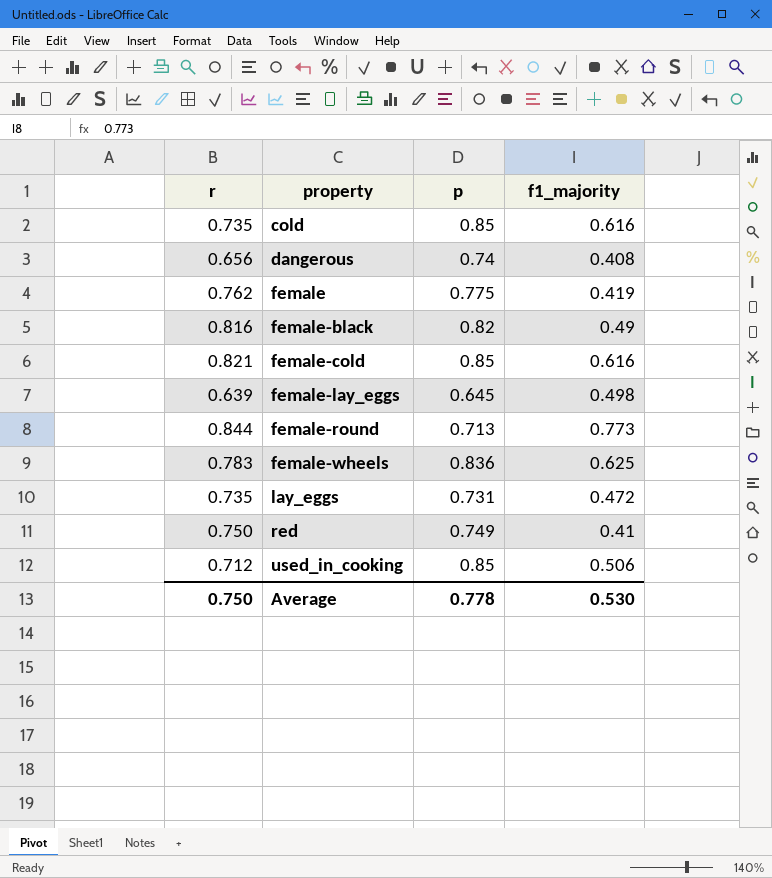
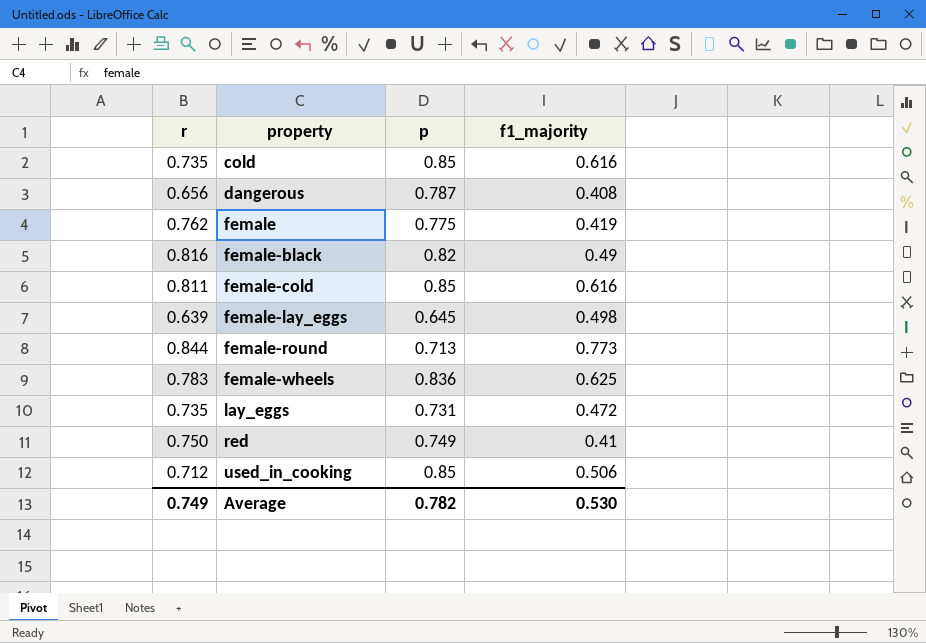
dangerous | p: 0.74 -> 0.787
female-cold | r: 0.821 -> 0.811
Average | r: 0.750 -> 0.749
Average | p: 0.778 -> 0.782

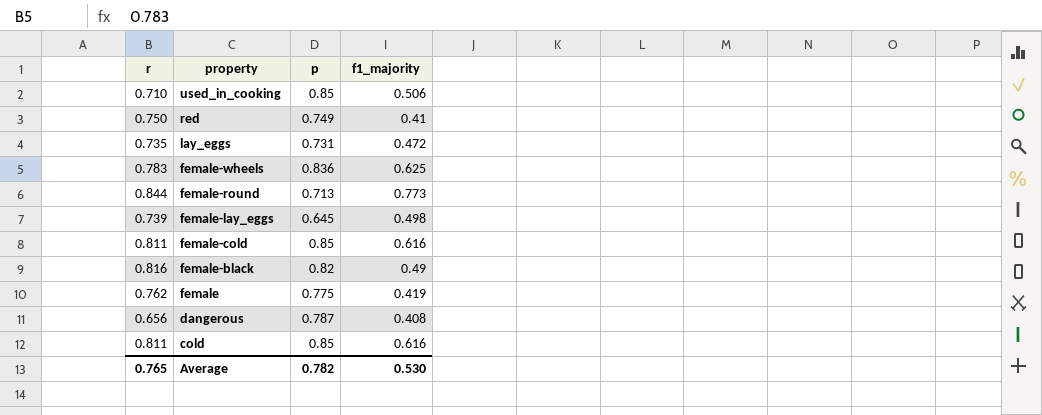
row order: property ascending -> property descending
used_in_cooking | r: 0.712 -> 0.710
female-lay_eggs | r: 0.639 -> 0.739
cold | r: 0.735 -> 0.811
Average | r: 0.749 -> 0.765

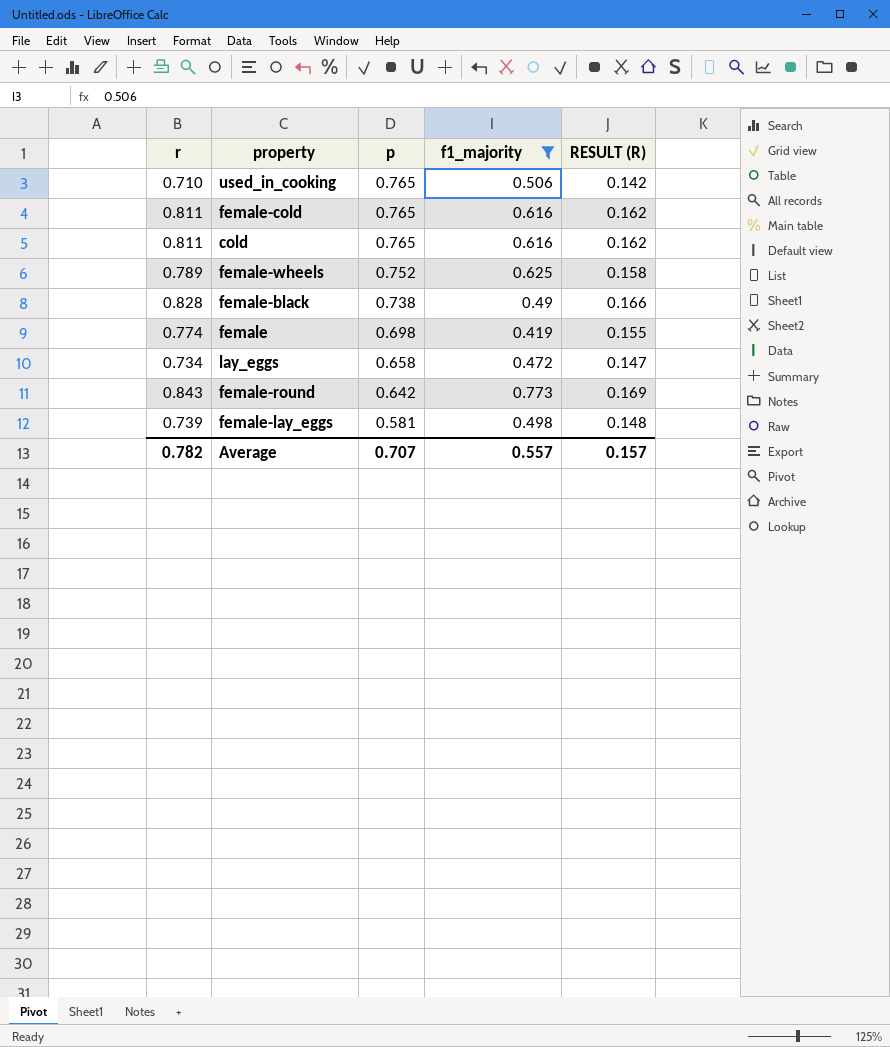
filter: none -> f1_majority >= 0.419
row order: property descending -> p descending
column RESULT (R) | formula: none -> [r] * 0.2
used_in_cooking | p: 0.85 -> 0.765
female-cold | p: 0.85 -> 0.765
cold | p: 0.85 -> 0.765
female-wheels | r: 0.783 -> 0.789
female-wheels | p: 0.836 -> 0.752
female-black | r: 0.816 -> 0.828
female-black | p: 0.82 -> 0.738
female | r: 0.762 -> 0.774
female | p: 0.775 -> 0.698
lay_eggs | r: 0.735 -> 0.734
lay_eggs | p: 0.731 -> 0.658
female-round | r: 0.844 -> 0.843
female-round | p: 0.713 -> 0.642
female-lay_eggs | p: 0.645 -> 0.581
Average | r: 0.765 -> 0.782
Average | p: 0.782 -> 0.707
Average | f1_majority: 0.530 -> 0.557

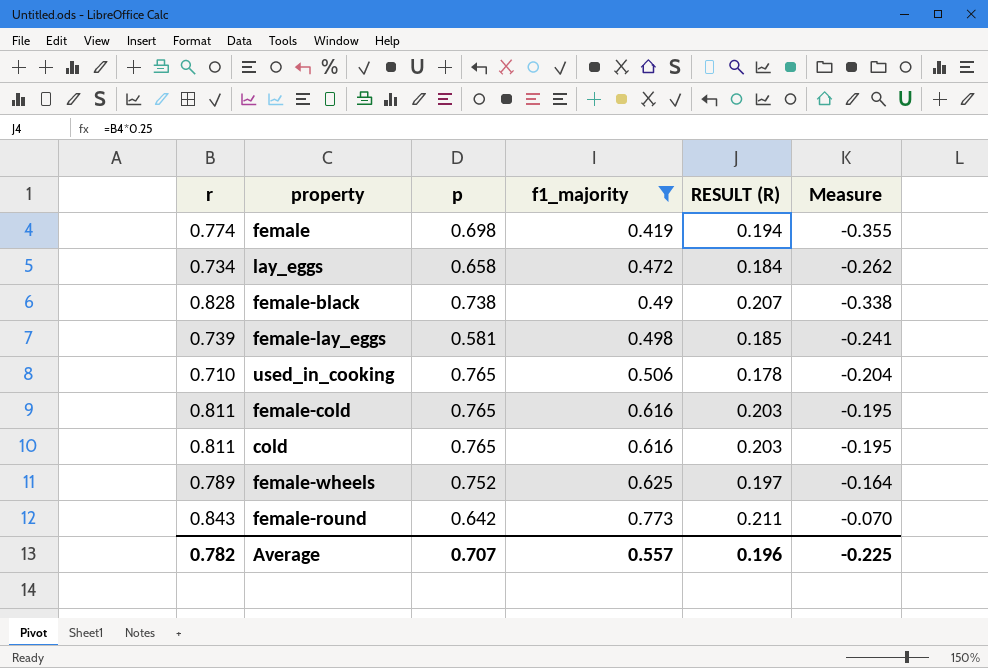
row order: p descending -> f1_majority ascending
column RESULT (R) | formula: [r] * 0.2 -> [r] * 0.25
column Measure | formula: none -> [f1_majority] - [r]
Average | RESULT (R): 0.157 -> 0.196

